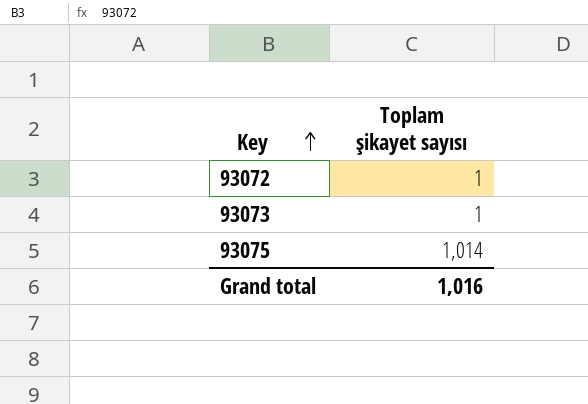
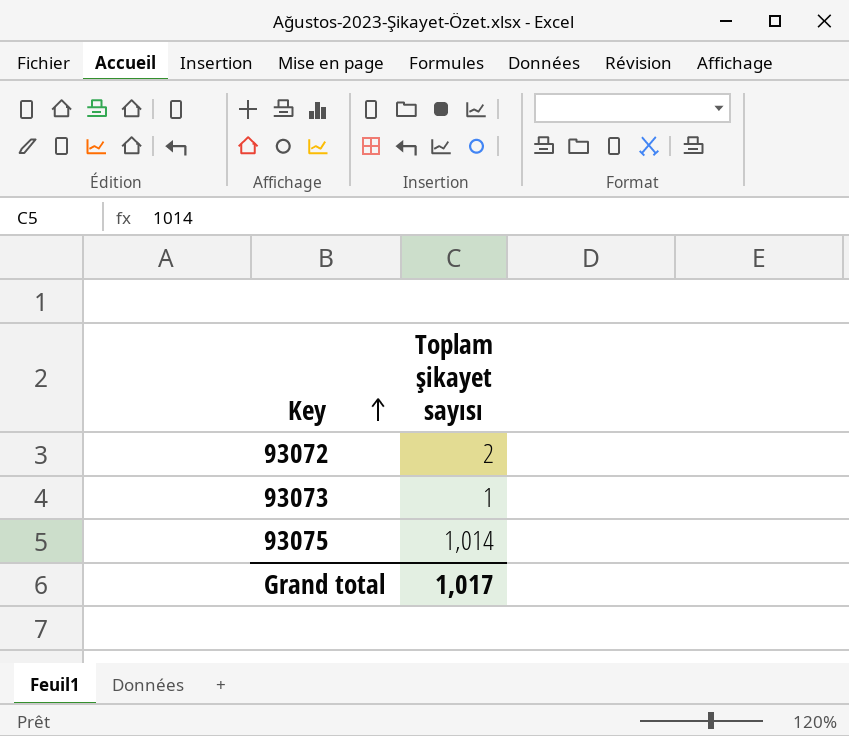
93072 | Toplam şikayet sayısı: 1 -> 2
Grand total | Toplam şikayet sayısı: 1,016 -> 1,017

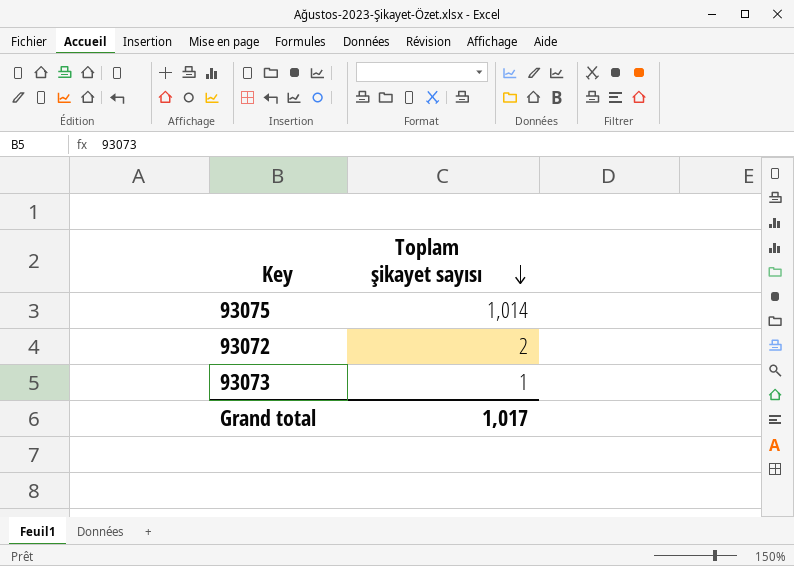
row order: Key ascending -> Toplam şikayet sayısı descending

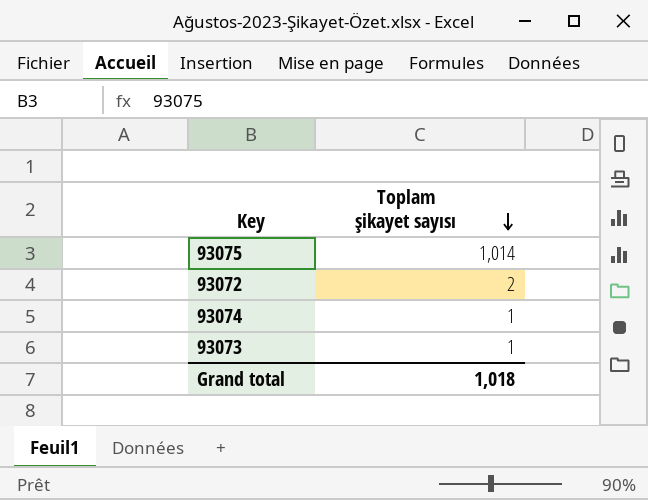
row 93074: none -> 1
Grand total | Toplam şikayet sayısı: 1,017 -> 1,018

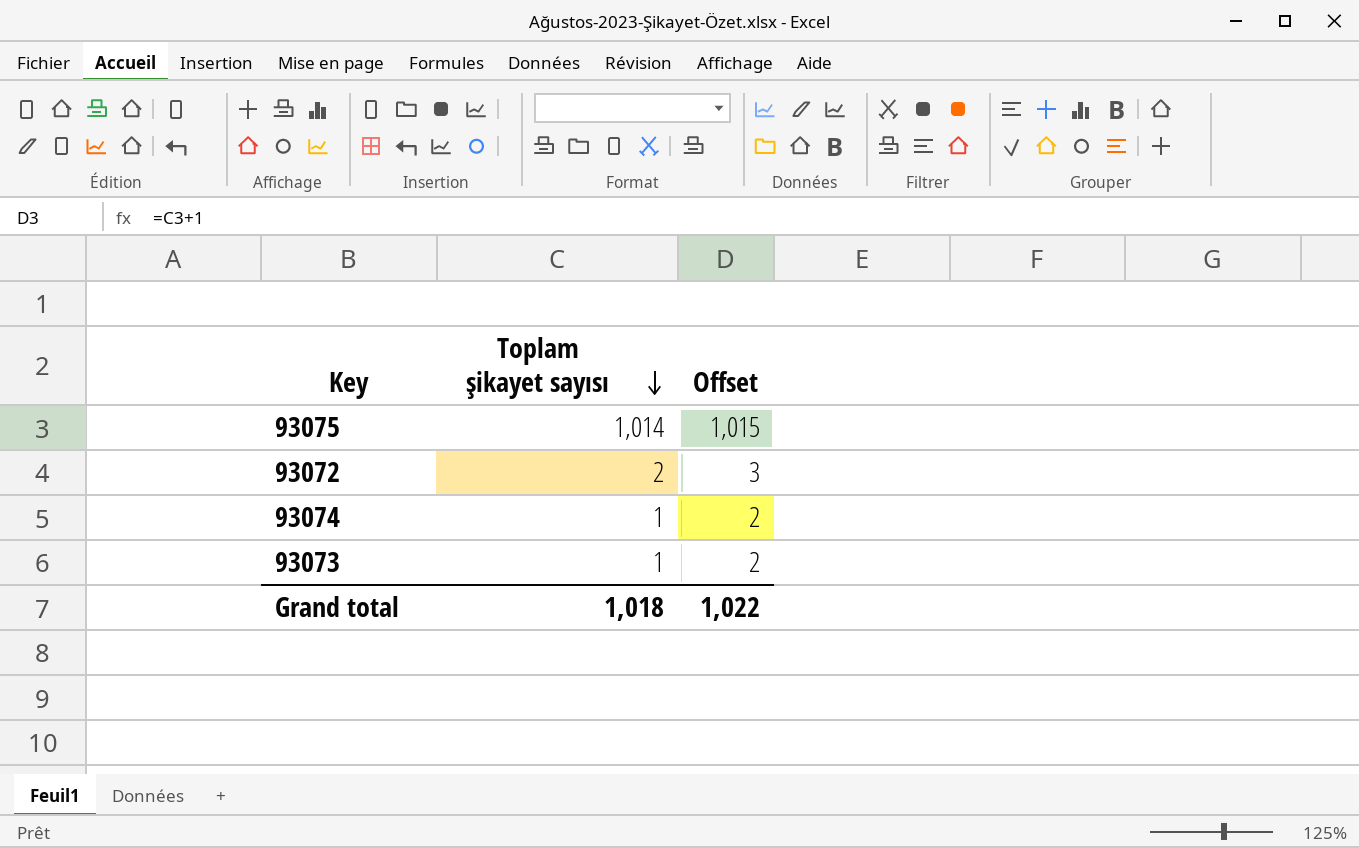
column Offset | formula: none -> [Toplam şikayet sayısı] + 1

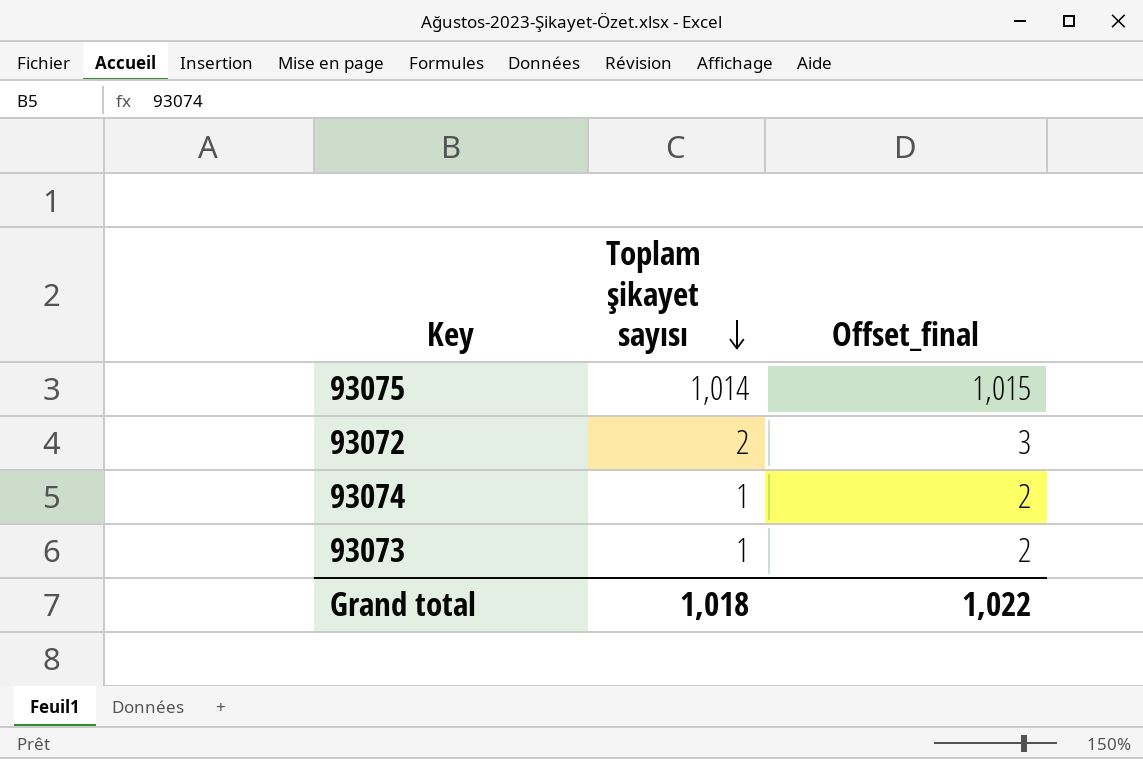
column name: Offset -> Offset_final

